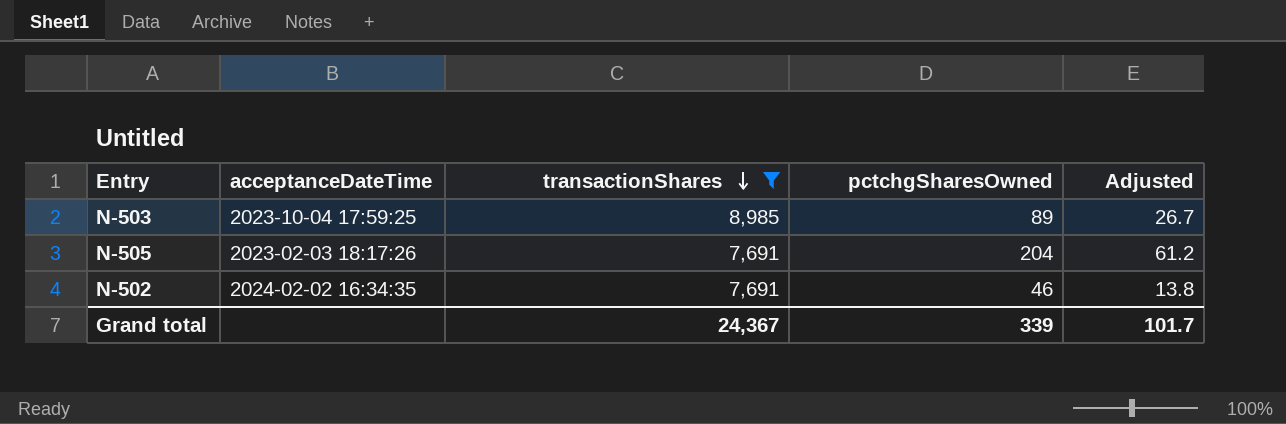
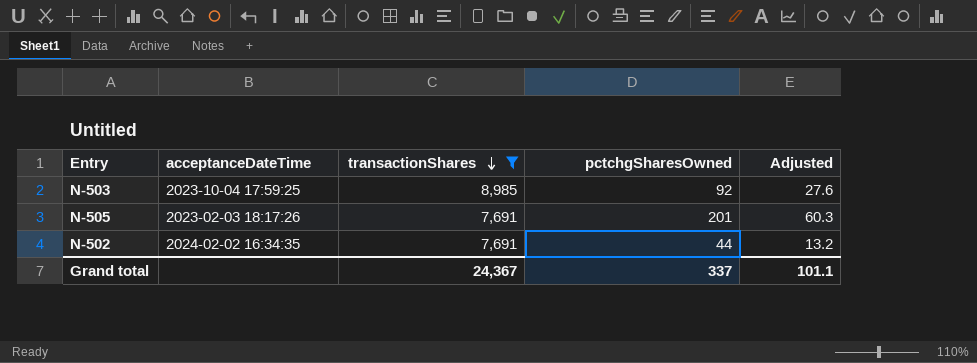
N-503 | pctchgSharesOwned: 89 -> 92
N-503 | Adjusted: 26.7 -> 27.6
N-505 | pctchgSharesOwned: 204 -> 201
N-505 | Adjusted: 61.2 -> 60.3
N-502 | pctchgSharesOwned: 46 -> 44
N-502 | Adjusted: 13.8 -> 13.2
Grand total | pctchgSharesOwned: 339 -> 337
Grand total | Adjusted: 101.7 -> 101.1

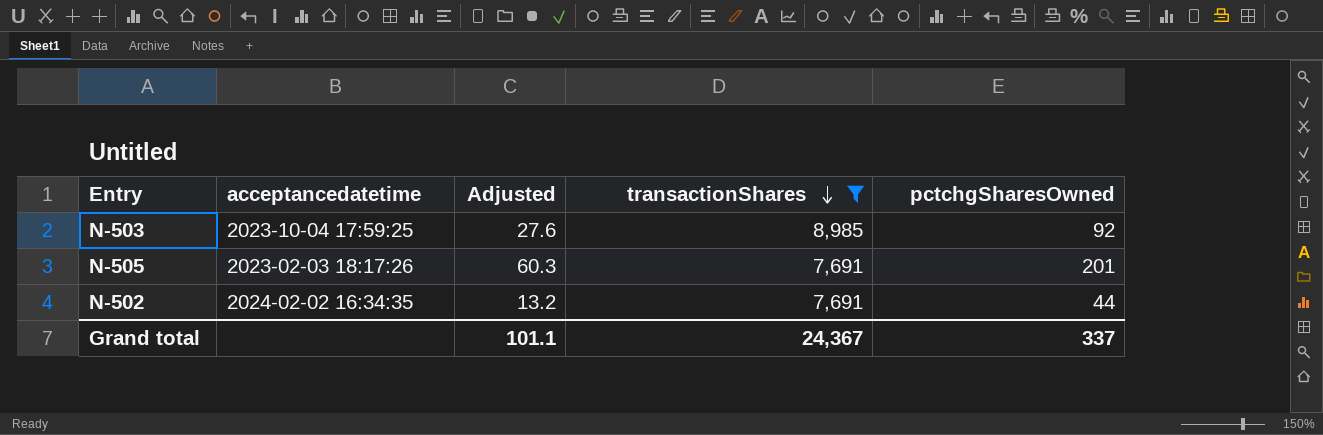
column name: acceptanceDateTime -> acceptancedatetime
column Adjusted | position: 5 -> 3

